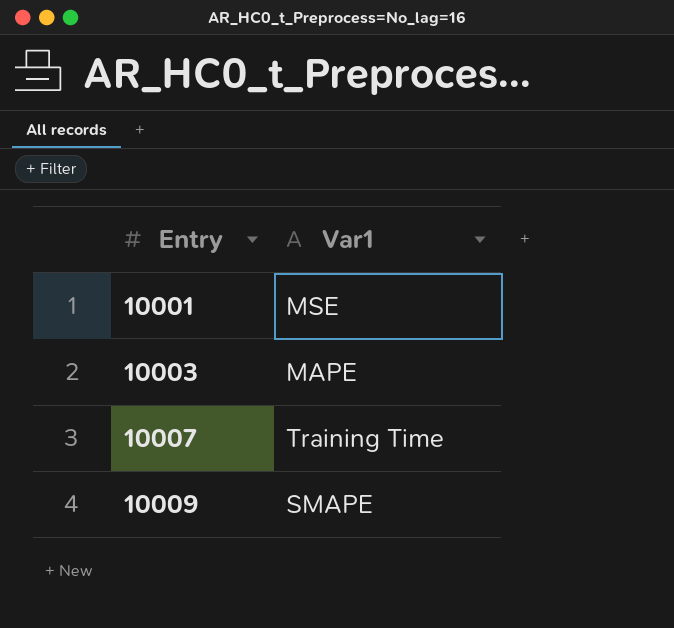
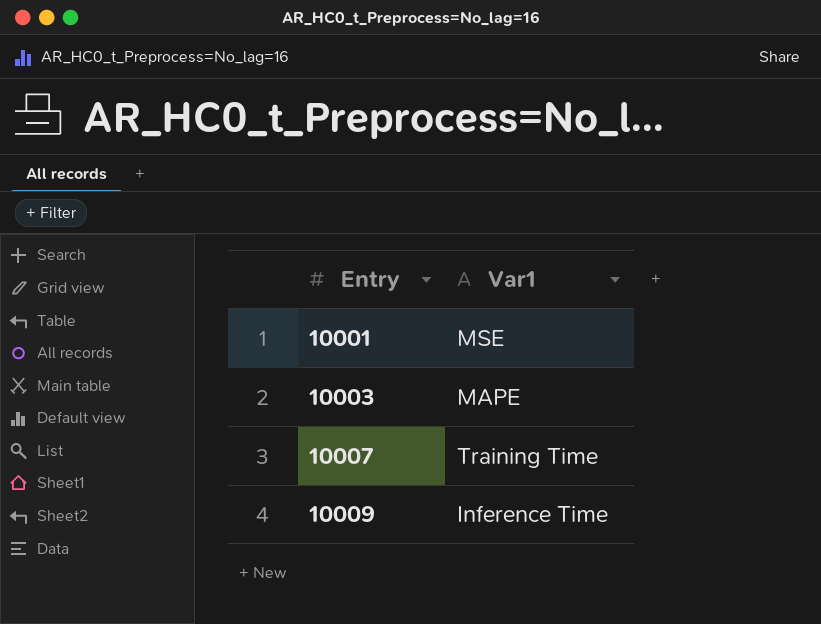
10009 | Var1: SMAPE -> Inference Time

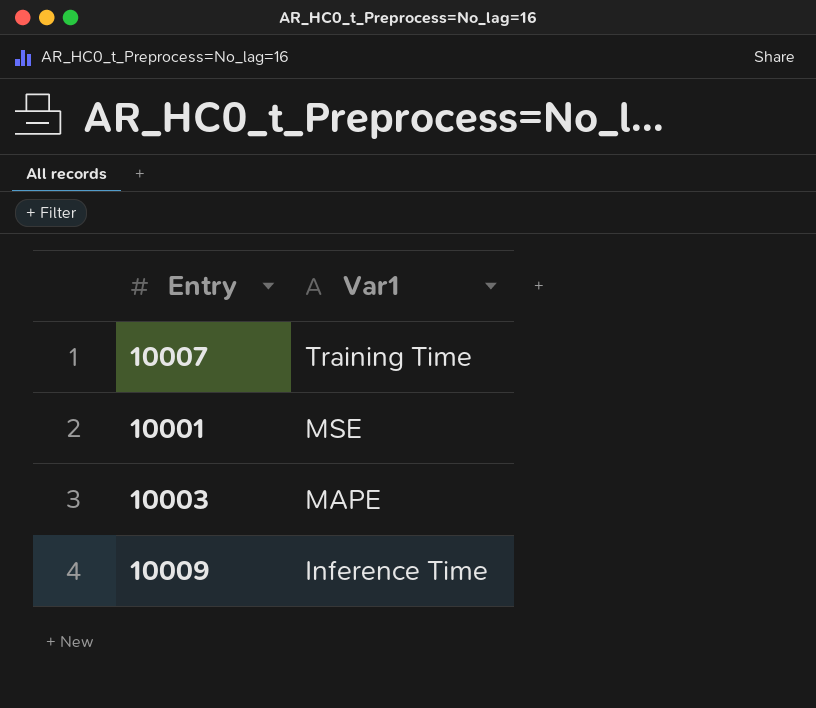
row order: Entry ascending -> Var1 descending

